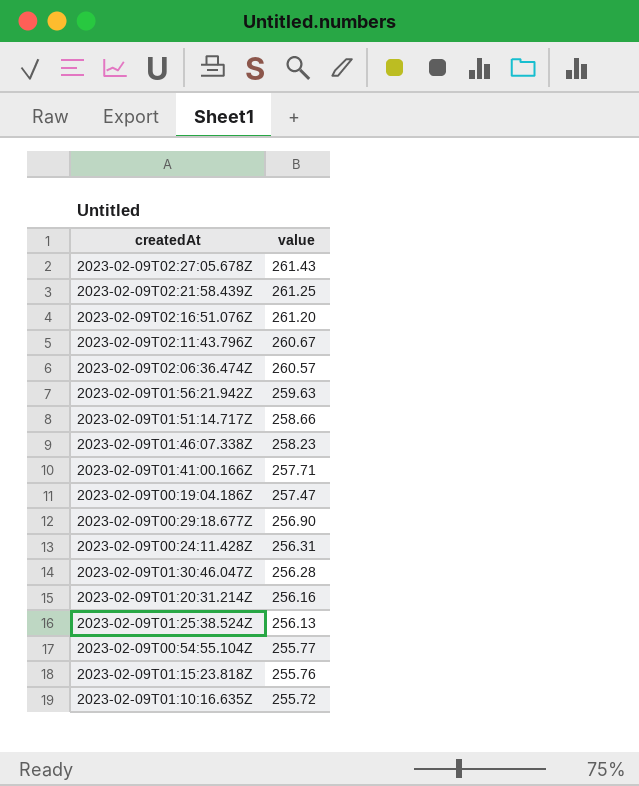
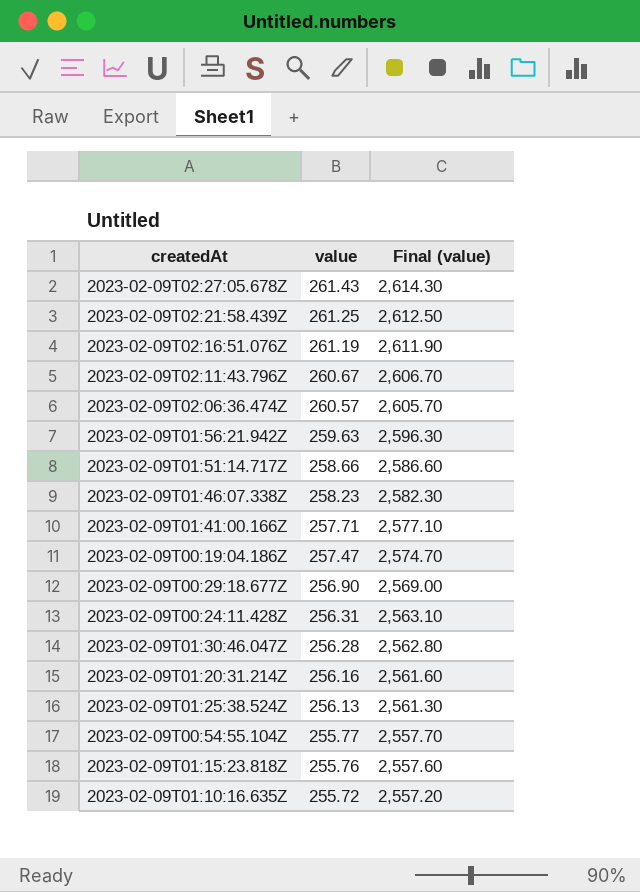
column Final (value) | formula: none -> [value] * 10
2023-02-09T02:16:51.076Z | value: 261.20 -> 261.19

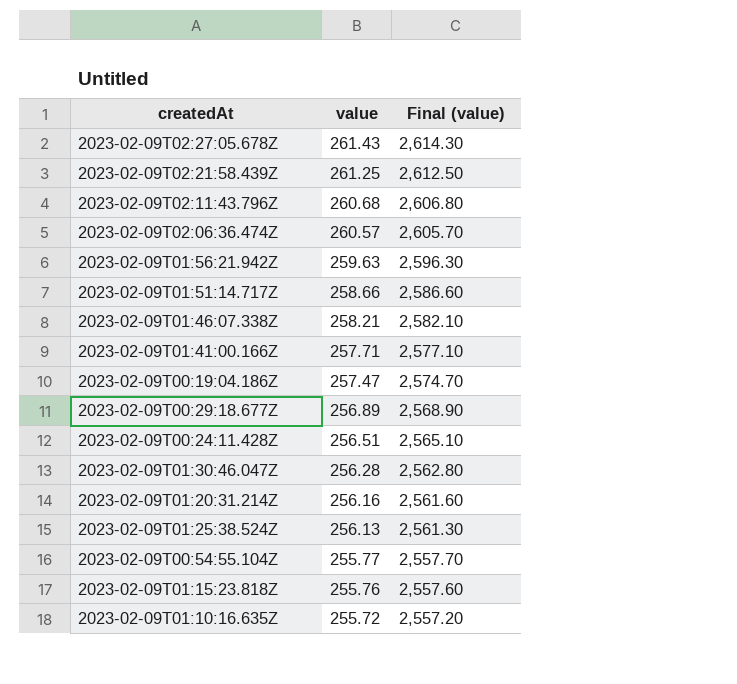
row 2023-02-09T02:16:51.076Z: 261.19 | 2,611.90 -> none
2023-02-09T02:11:43.796Z | value: 260.67 -> 260.68
2023-02-09T02:11:43.796Z | Final (value): 2,606.70 -> 2,606.80
2023-02-09T01:46:07.338Z | value: 258.23 -> 258.21
2023-02-09T01:46:07.338Z | Final (value): 2,582.30 -> 2,582.10
2023-02-09T00:29:18.677Z | value: 256.90 -> 256.89
2023-02-09T00:29:18.677Z | Final (value): 2,569.00 -> 2,568.90
2023-02-09T00:24:11.428Z | value: 256.31 -> 256.51
2023-02-09T00:24:11.428Z | Final (value): 2,563.10 -> 2,565.10

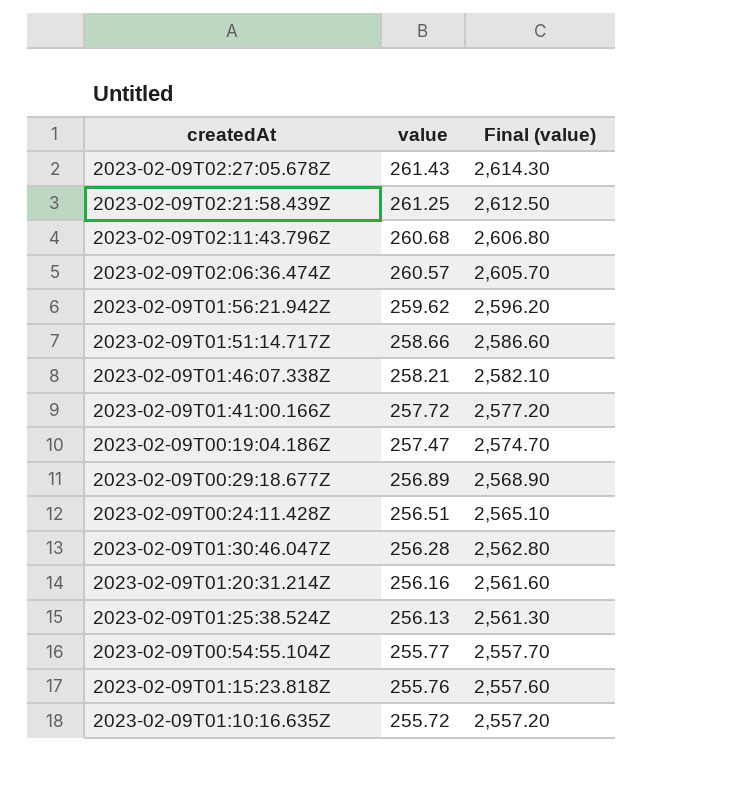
2023-02-09T01:56:21.942Z | value: 259.63 -> 259.62
2023-02-09T01:56:21.942Z | Final (value): 2,596.30 -> 2,596.20
2023-02-09T01:41:00.166Z | value: 257.71 -> 257.72
2023-02-09T01:41:00.166Z | Final (value): 2,577.10 -> 2,577.20

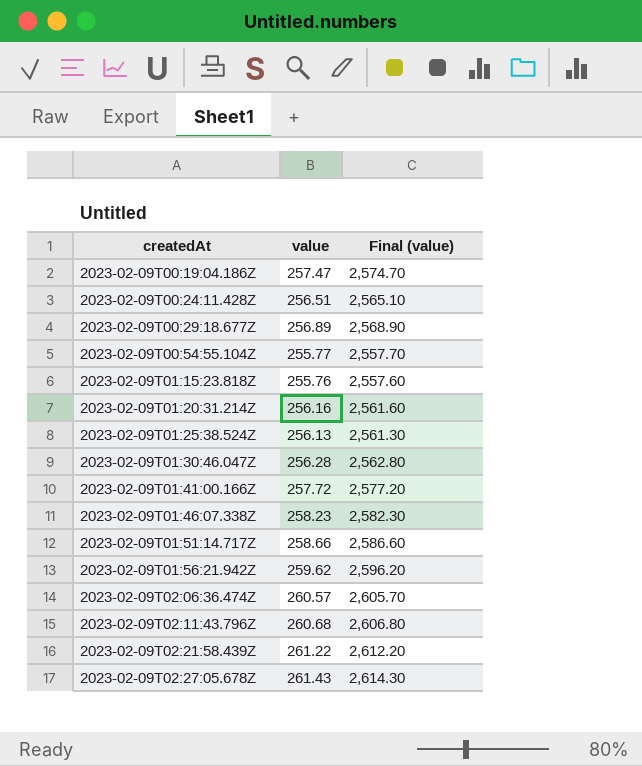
row order: value descending -> createdAt ascending
row 2023-02-09T01:10:16.635Z: 255.72 | 2,557.20 -> none
2023-02-09T01:46:07.338Z | value: 258.21 -> 258.23
2023-02-09T01:46:07.338Z | Final (value): 2,582.10 -> 2,582.30
2023-02-09T02:21:58.439Z | value: 261.25 -> 261.22
2023-02-09T02:21:58.439Z | Final (value): 2,612.50 -> 2,612.20

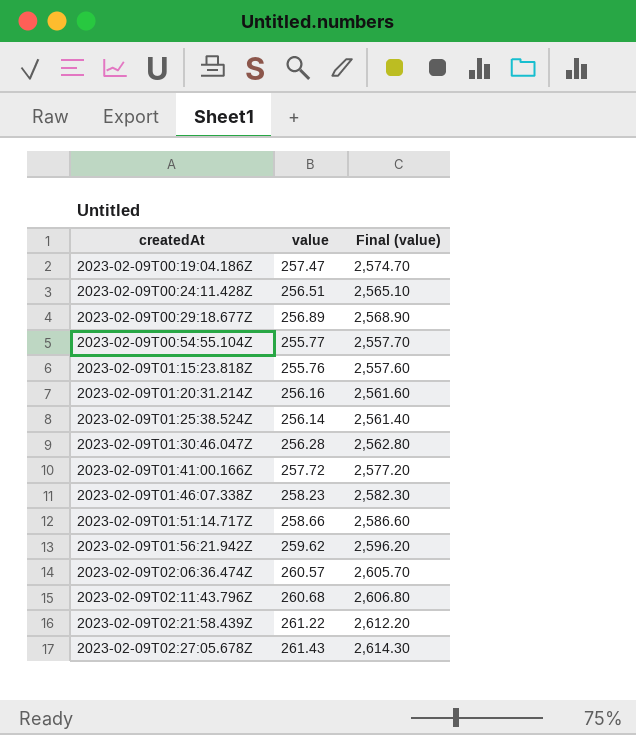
2023-02-09T01:25:38.524Z | value: 256.13 -> 256.14
2023-02-09T01:25:38.524Z | Final (value): 2,561.30 -> 2,561.40

